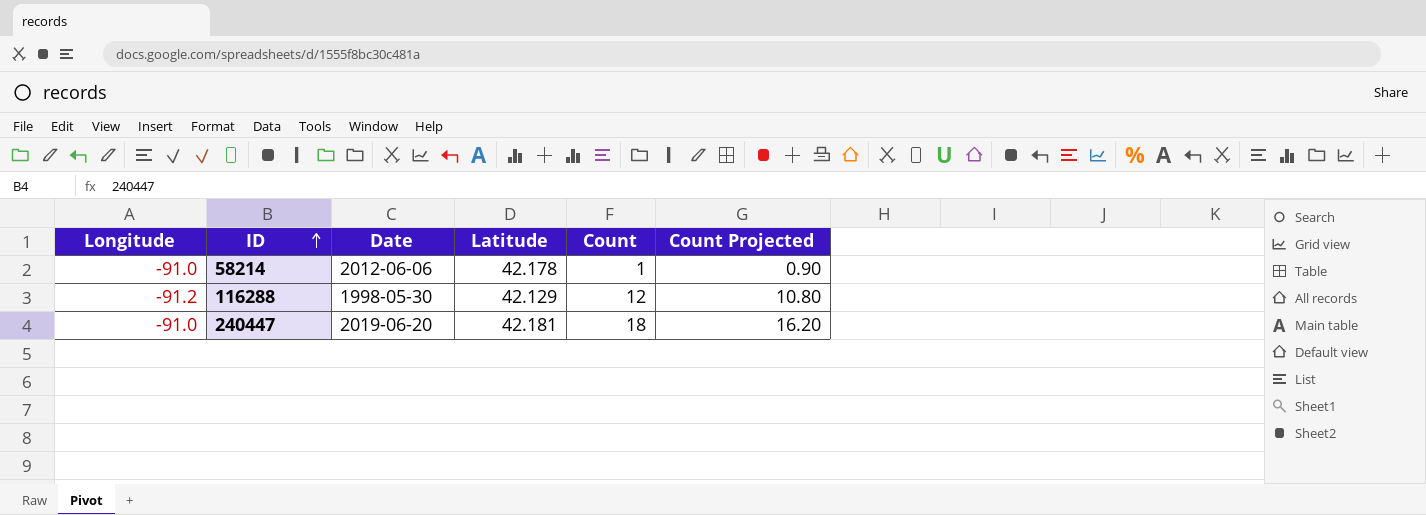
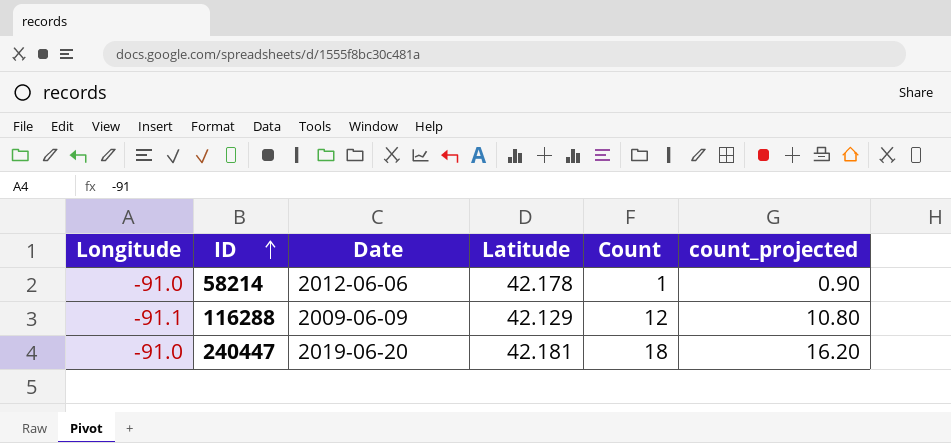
column name: Count Projected -> count_projected
116288 | Longitude: -91.2 -> -91.1
116288 | Date: 1998-05-30 -> 2009-06-09

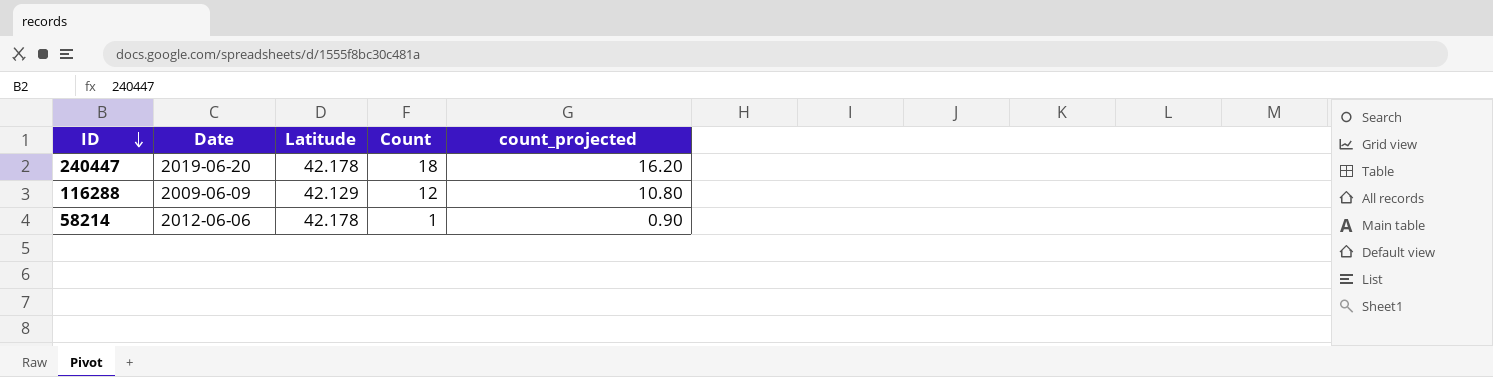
row order: ID ascending -> ID descending
column Longitude | position: 1 -> none
240447 | Latitude: 42.181 -> 42.178

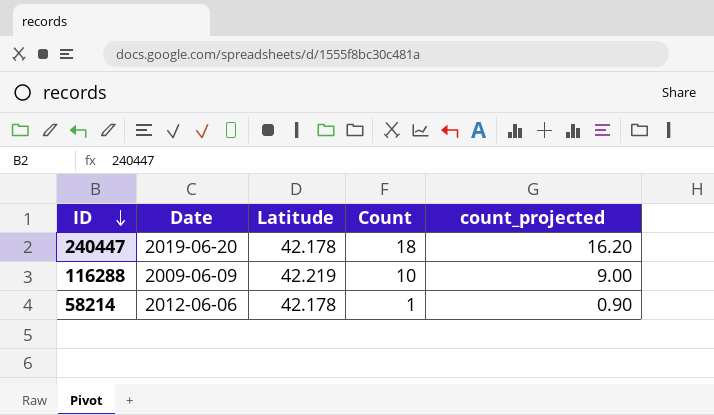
116288 | Latitude: 42.129 -> 42.219
116288 | Count: 12 -> 10
116288 | count_projected: 10.80 -> 9.00

